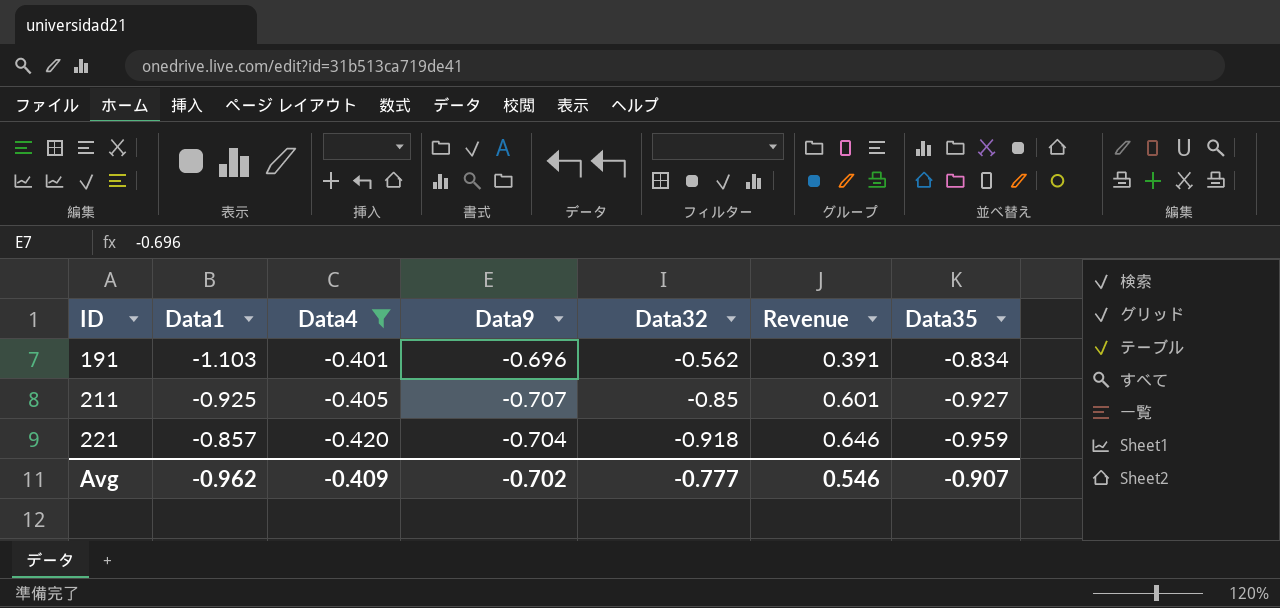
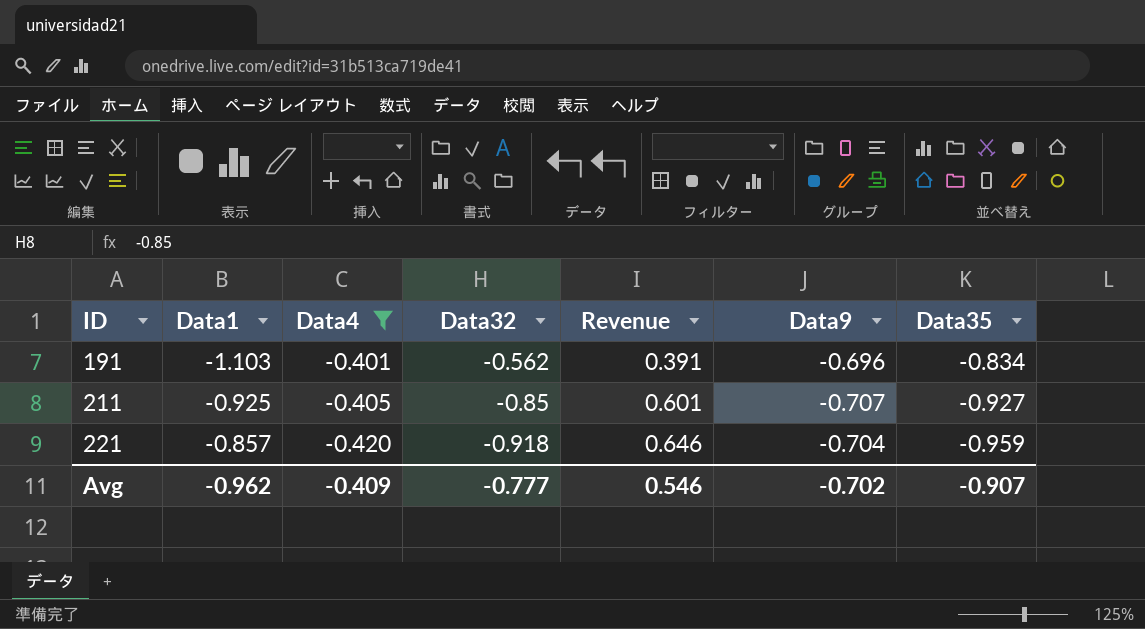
column Data9 | position: 4 -> 6

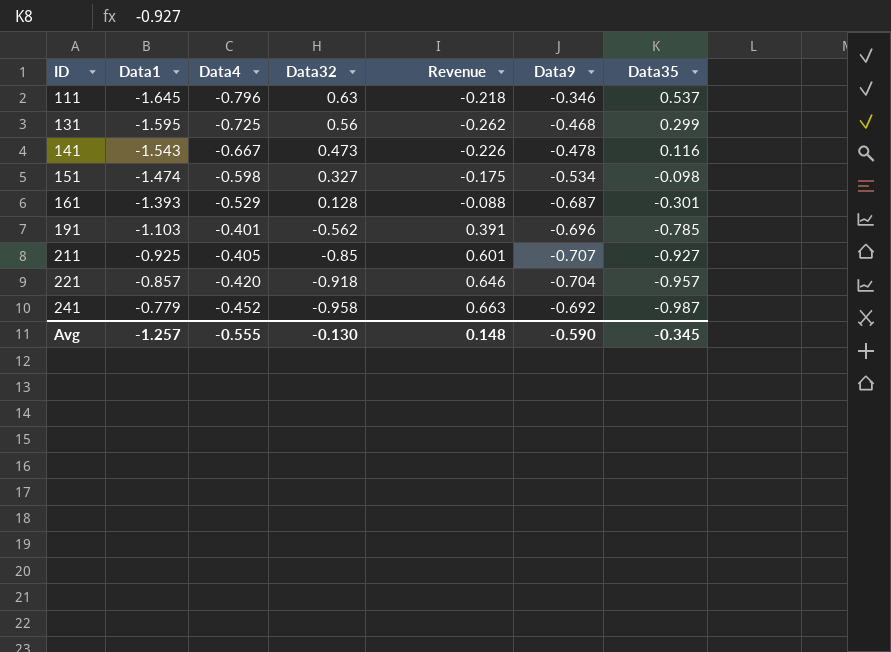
filter: Data4 >= -0.420 -> none
191 | Data35: -0.834 -> -0.785
221 | Data35: -0.959 -> -0.957
Avg | Data1: -0.962 -> -1.257
Avg | Data4: -0.409 -> -0.555
Avg | Data32: -0.777 -> -0.130
Avg | Revenue: 0.546 -> 0.148
Avg | Data9: -0.702 -> -0.590
Avg | Data35: -0.907 -> -0.345

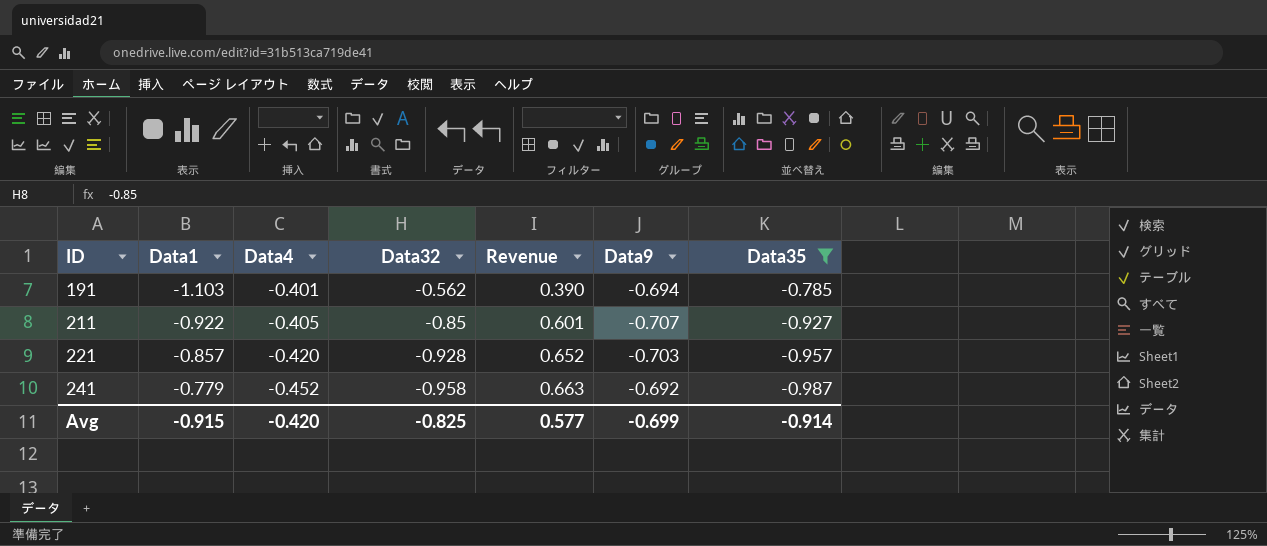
filter: none -> Data35 <= -0.785
191 | Revenue: 0.391 -> 0.390
191 | Data9: -0.696 -> -0.694
211 | Data1: -0.925 -> -0.922
221 | Data32: -0.918 -> -0.928
221 | Revenue: 0.646 -> 0.652
221 | Data9: -0.704 -> -0.703
Avg | Data1: -1.257 -> -0.915
Avg | Data4: -0.555 -> -0.420
Avg | Data32: -0.130 -> -0.825
Avg | Revenue: 0.148 -> 0.577
Avg | Data9: -0.590 -> -0.699
Avg | Data35: -0.345 -> -0.914

